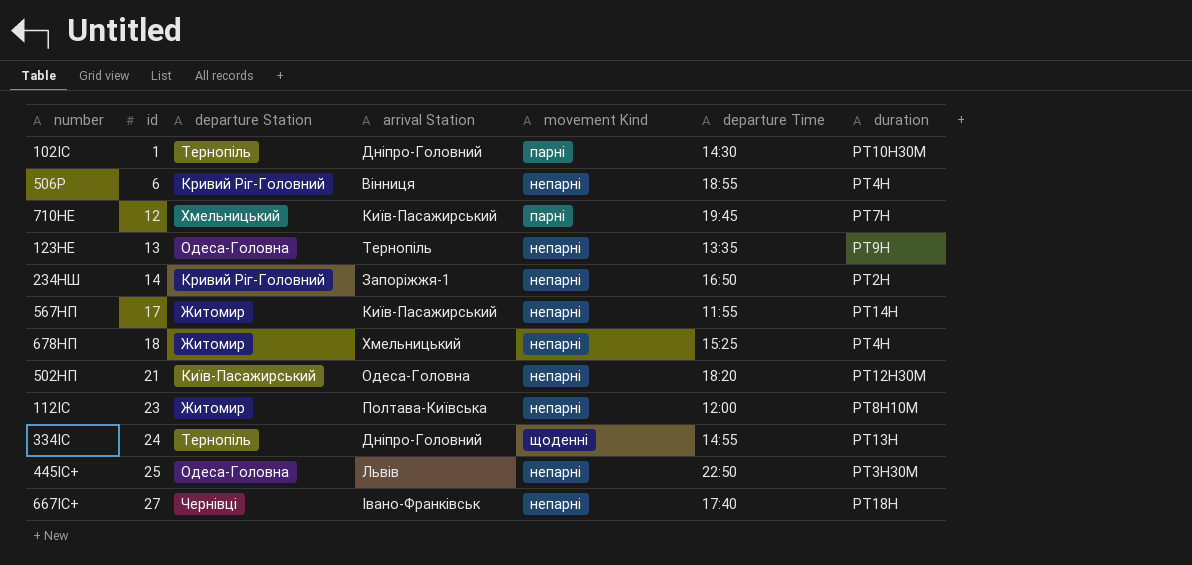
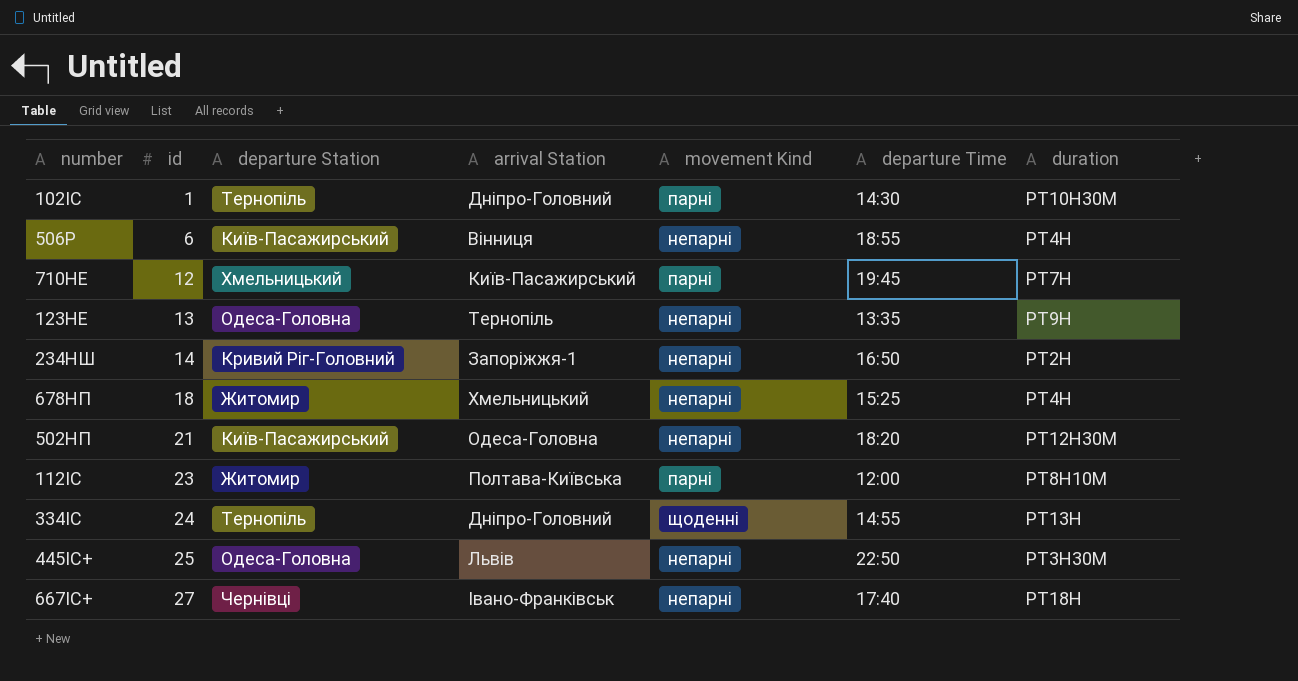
row 567НП: 17 | Житомир | Київ-Пасажирський | непарні | 11:55 | PT14H -> none
506Р | departure Station: Кривий Ріг-Головний -> Київ-Пасажирський
112ІС | movement Kind: непарні -> парні

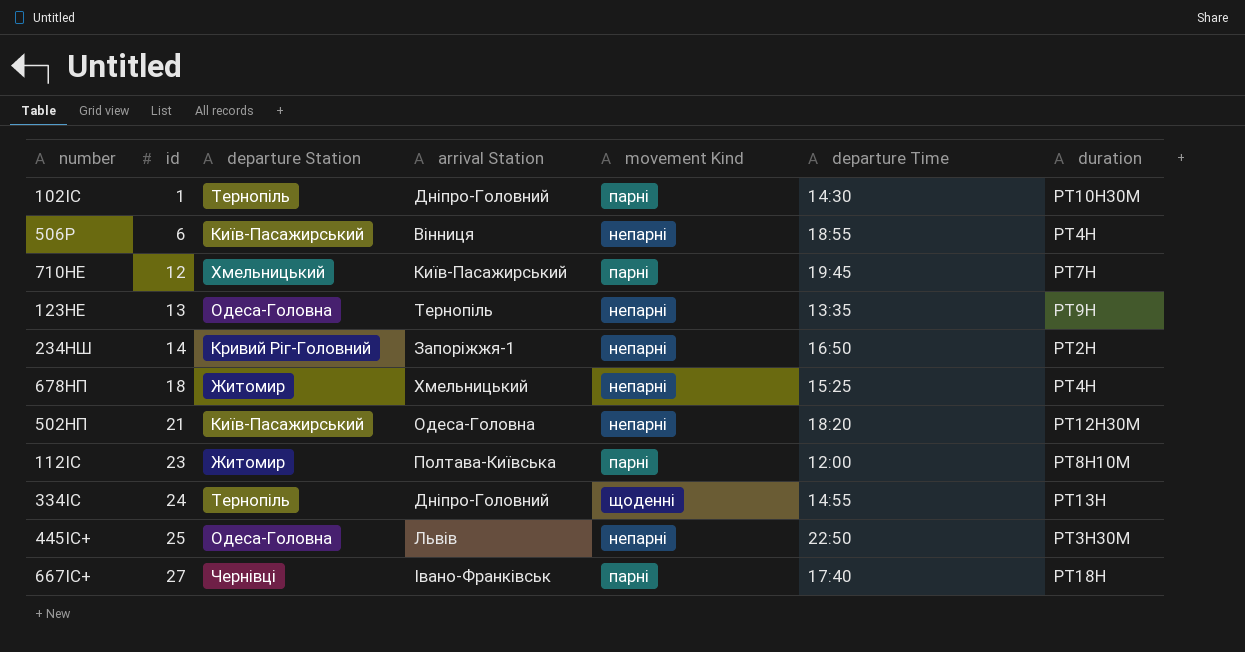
667ІС+ | movement Kind: непарні -> парні

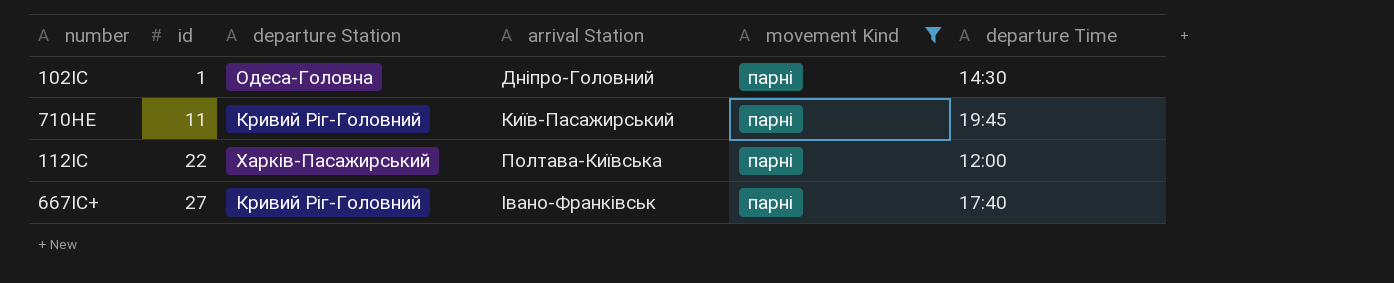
filter: none -> movement Kind = парні
column duration | position: 7 -> none
102ІС | departure Station: Тернопіль -> Одеса-Головна
710НЕ | id: 12 -> 11
710НЕ | departure Station: Хмельницький -> Кривий Ріг-Головний
112ІС | id: 23 -> 22
112ІС | departure Station: Житомир -> Харків-Пасажирський
667ІС+ | departure Station: Чернівці -> Кривий Ріг-Головний

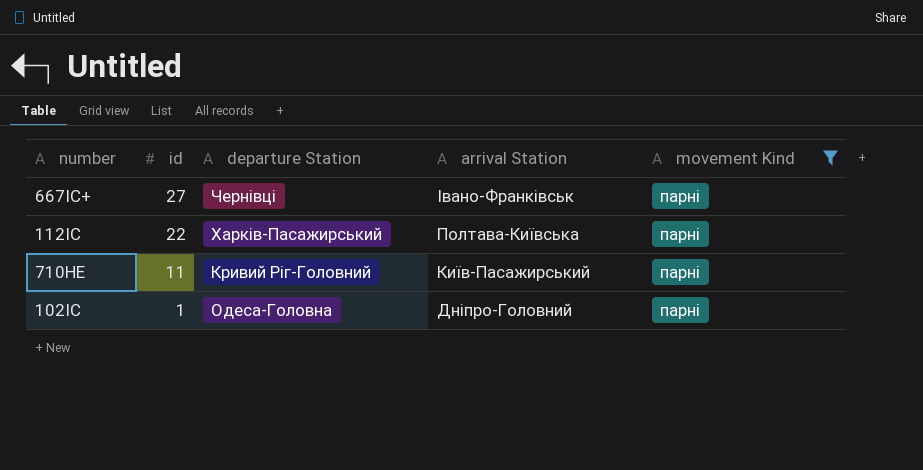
row order: id ascending -> id descending
column departure Time | position: 6 -> none
667ІС+ | departure Station: Кривий Ріг-Головний -> Чернівці

